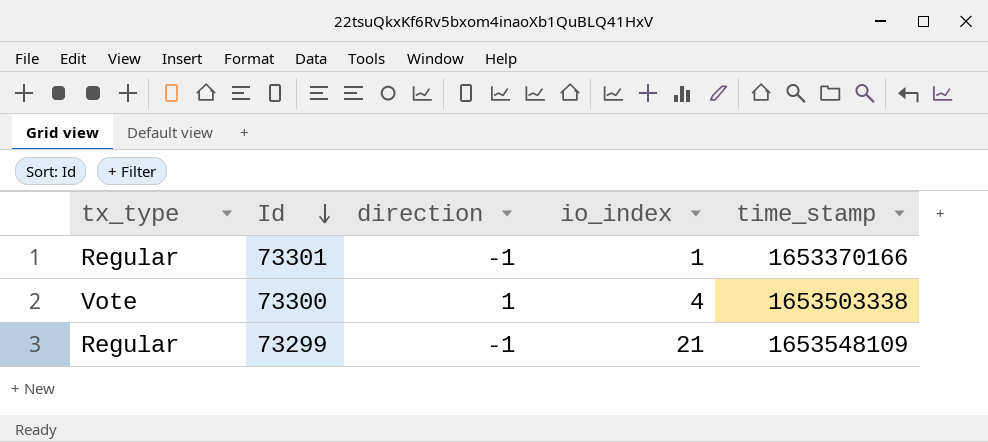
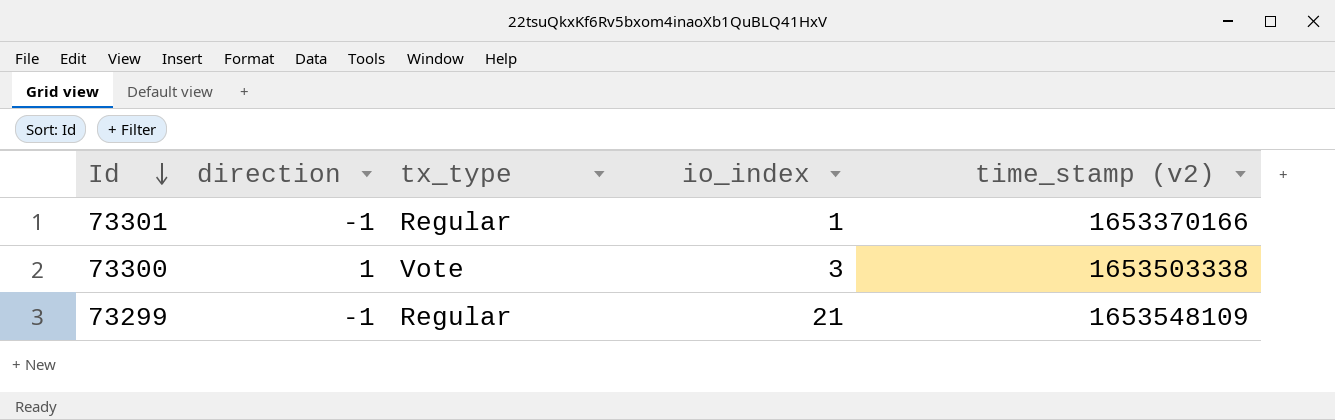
column tx_type | position: 1 -> 3
column name: time_stamp -> time_stamp (v2)
73300 | io_index: 4 -> 3

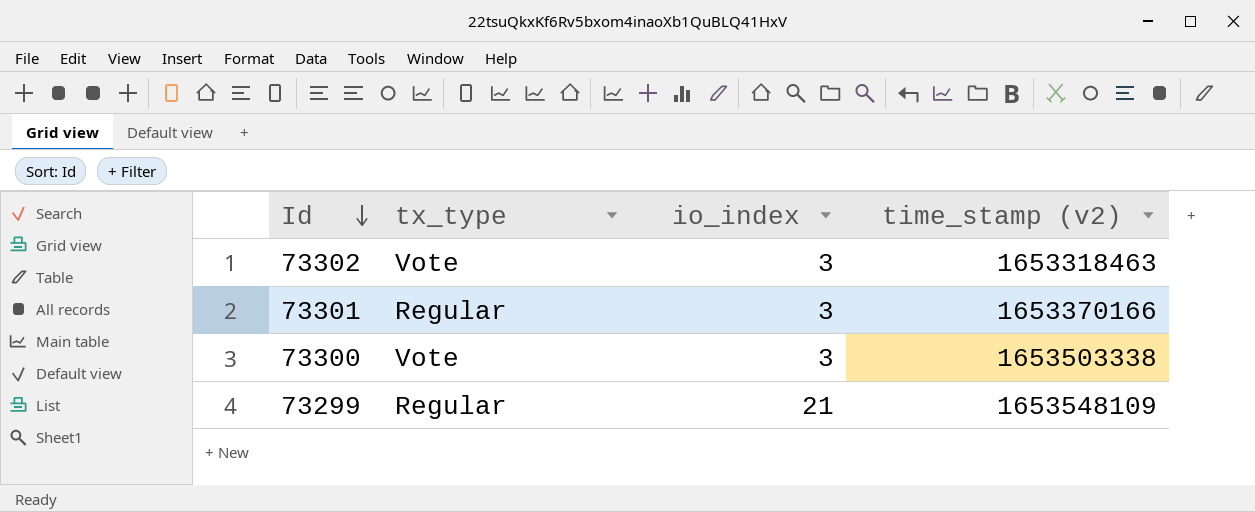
column direction | position: 2 -> none
row 73302: none -> Vote | 3 | 1653318463
73301 | io_index: 1 -> 3

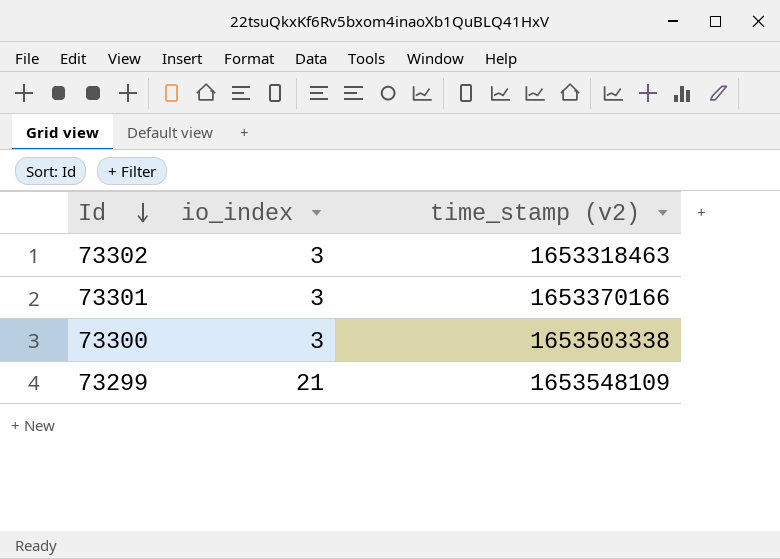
column tx_type | position: 2 -> none

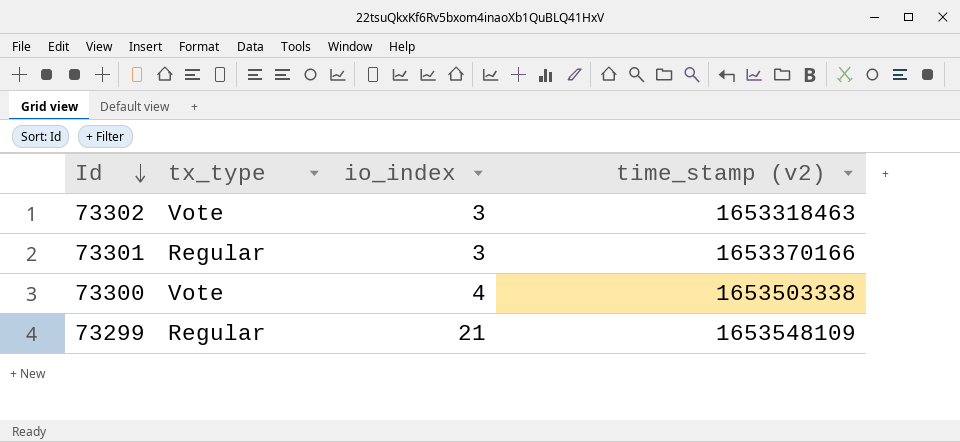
column tx_type | position: none -> 2
73300 | io_index: 3 -> 4

